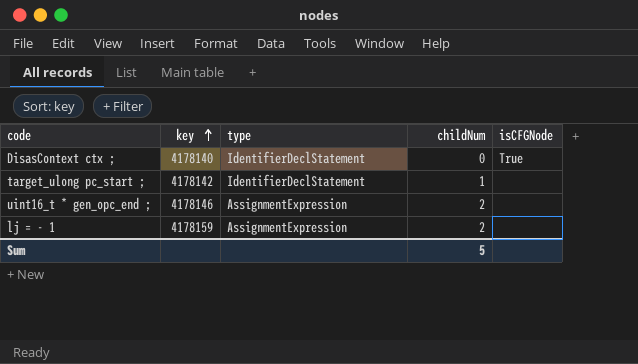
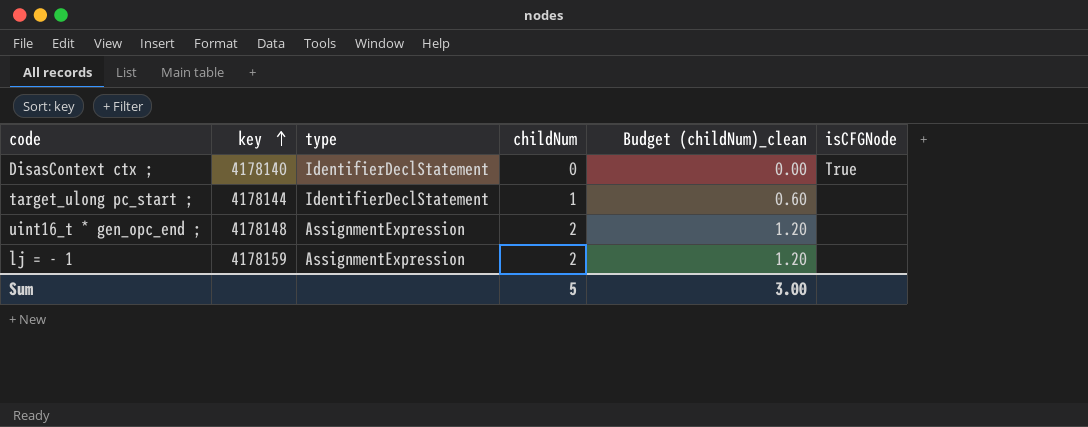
column Budget (childNum)_clean | formula: none -> [childNum] * 0.6
target_ulong pc_start ; | key: 4178142 -> 4178144
uint16_t * gen_opc_end ; | key: 4178146 -> 4178148

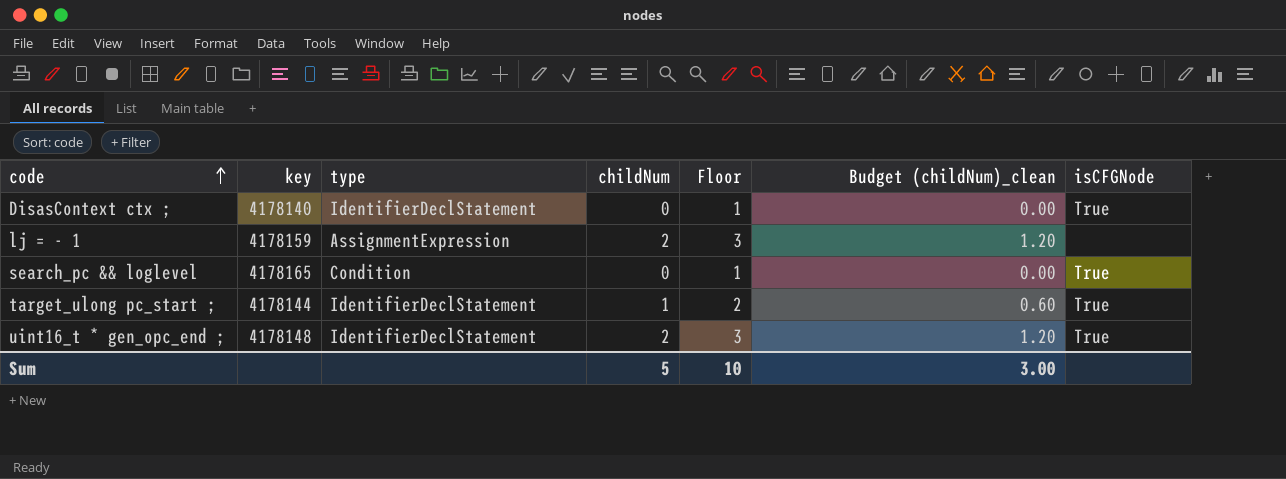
row order: key ascending -> code ascending
column Floor | formula: none -> [childNum] + 1
row search_pc && loglevel: none -> 4178165 | Condition | 0 | 1 | 0.00 | True
target_ulong pc_start ; | isCFGNode: none -> True
uint16_t * gen_opc_end ; | type: AssignmentExpression -> IdentifierDeclStatement
uint16_t * gen_opc_end ; | isCFGNode: none -> True

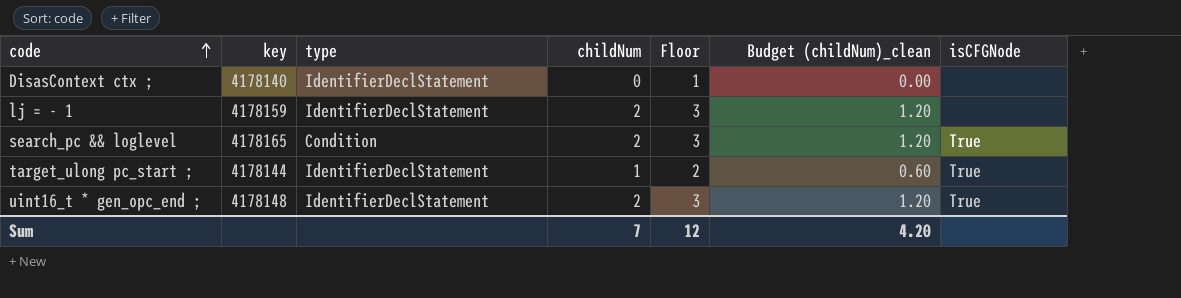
DisasContext ctx ; | isCFGNode: True -> none
lj = - 1 | type: AssignmentExpression -> IdentifierDeclStatement
search_pc && loglevel | childNum: 0 -> 2
search_pc && loglevel | Floor: 1 -> 3
search_pc && loglevel | Budget (childNum)_clean: 0.00 -> 1.20
Sum | childNum: 5 -> 7
Sum | Floor: 10 -> 12
Sum | Budget (childNum)_clean: 3.00 -> 4.20

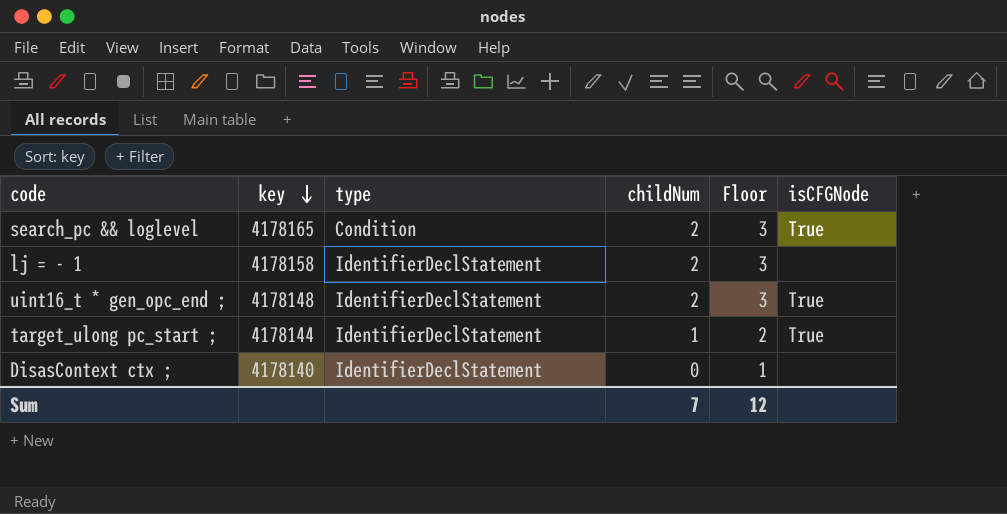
row order: code ascending -> key descending
column Budget (childNum)_clean | formula: [childNum] * 0.6 -> none
lj = - 1 | key: 4178159 -> 4178158

